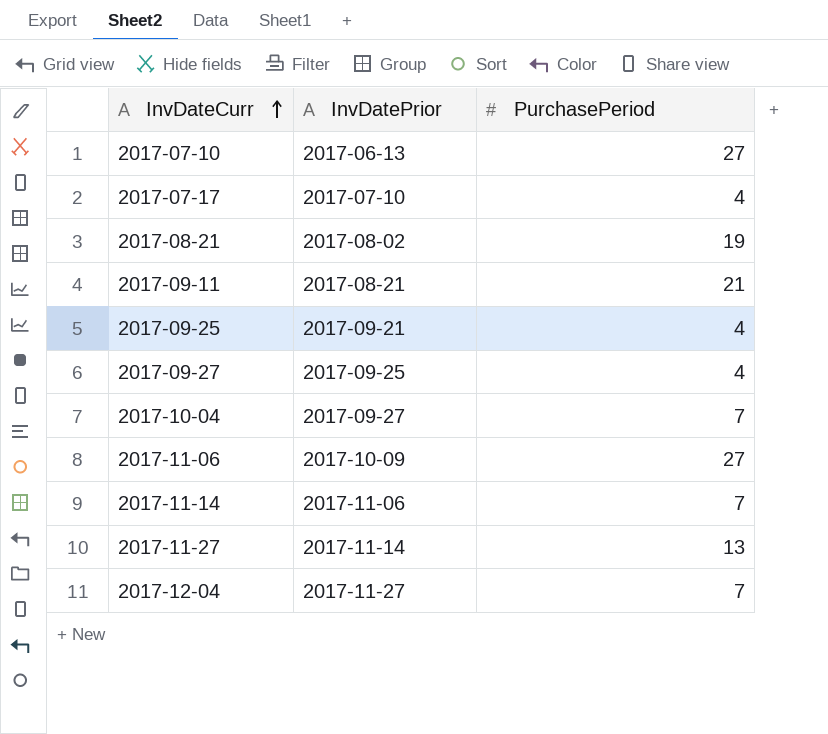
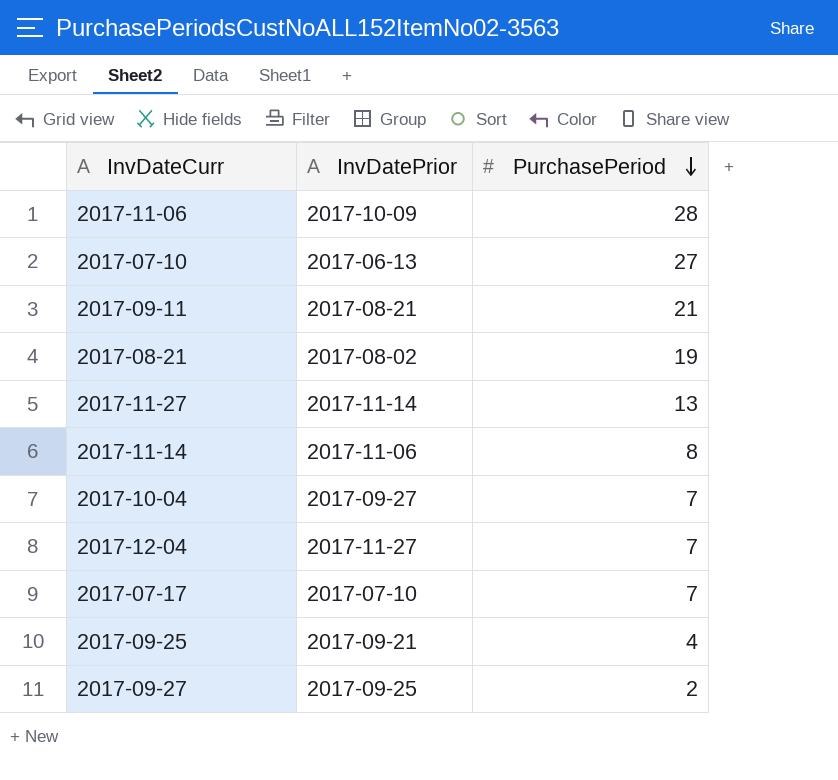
row order: InvDateCurr ascending -> PurchasePeriod descending
2017-11-06 | PurchasePeriod: 27 -> 28
2017-11-14 | PurchasePeriod: 7 -> 8
2017-07-17 | PurchasePeriod: 4 -> 7
2017-09-27 | PurchasePeriod: 4 -> 2

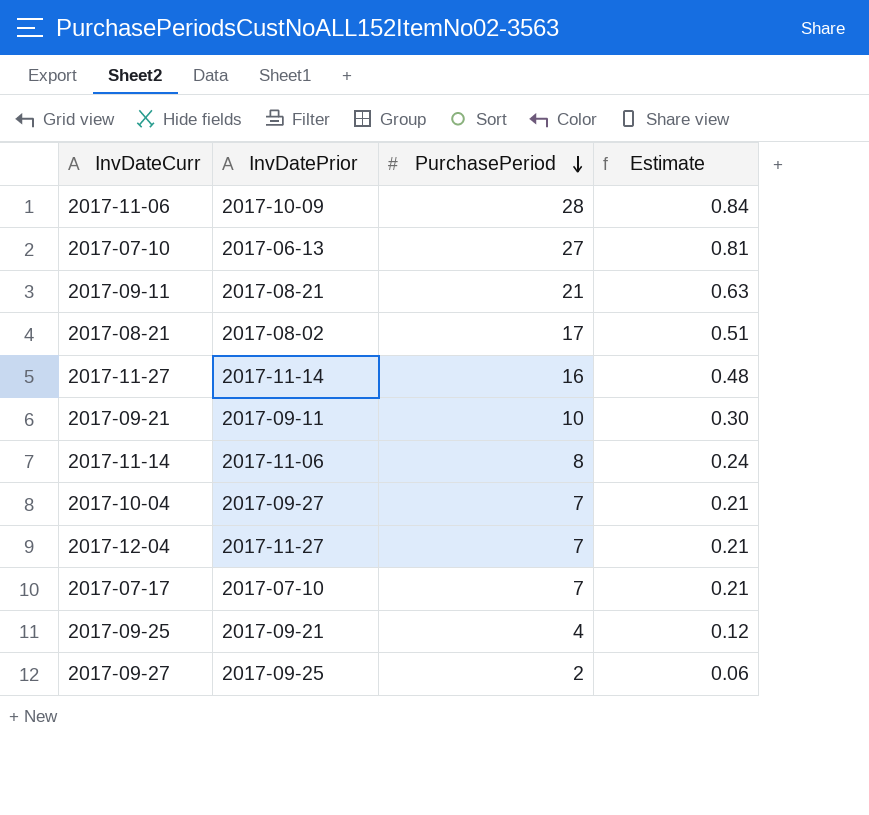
column Estimate | formula: none -> [PurchasePeriod] * 0.03
2017-08-21 | PurchasePeriod: 19 -> 17
2017-11-27 | PurchasePeriod: 13 -> 16
row 2017-09-21: none -> 2017-09-11 | 10 | 0.30

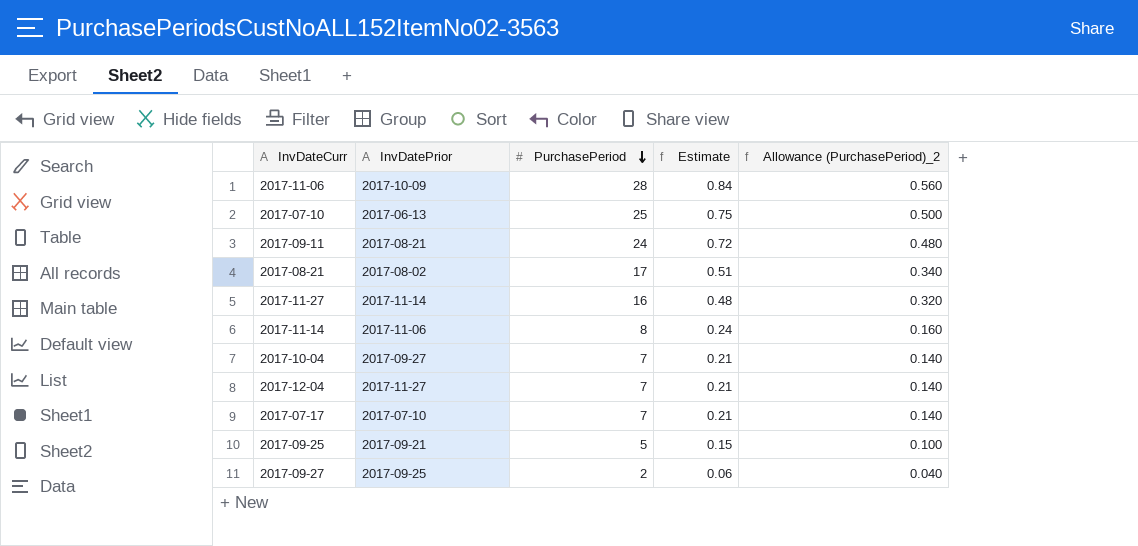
column Allowance (PurchasePeriod)_2 | formula: none -> [PurchasePeriod] * 0.02
row 2017-09-21: 2017-09-11 | 10 | 0.30 -> none
2017-07-10 | PurchasePeriod: 27 -> 25
2017-07-10 | Estimate: 0.81 -> 0.75
2017-09-11 | PurchasePeriod: 21 -> 24
2017-09-11 | Estimate: 0.63 -> 0.72
2017-09-25 | PurchasePeriod: 4 -> 5
2017-09-25 | Estimate: 0.12 -> 0.15

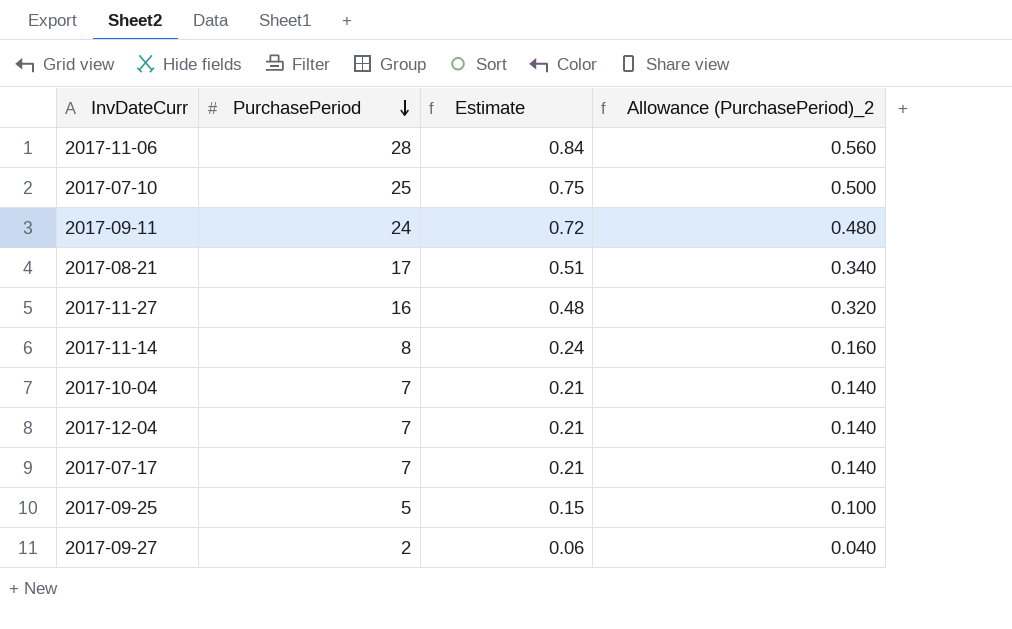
column InvDatePrior | position: 2 -> none

